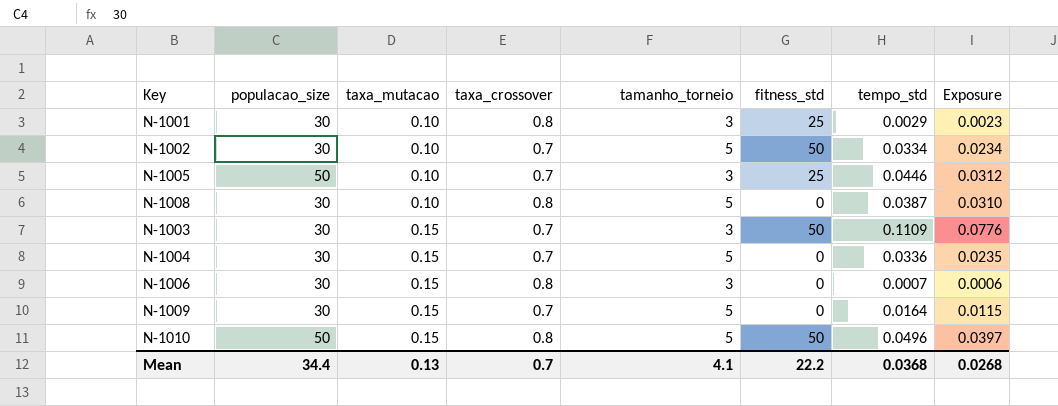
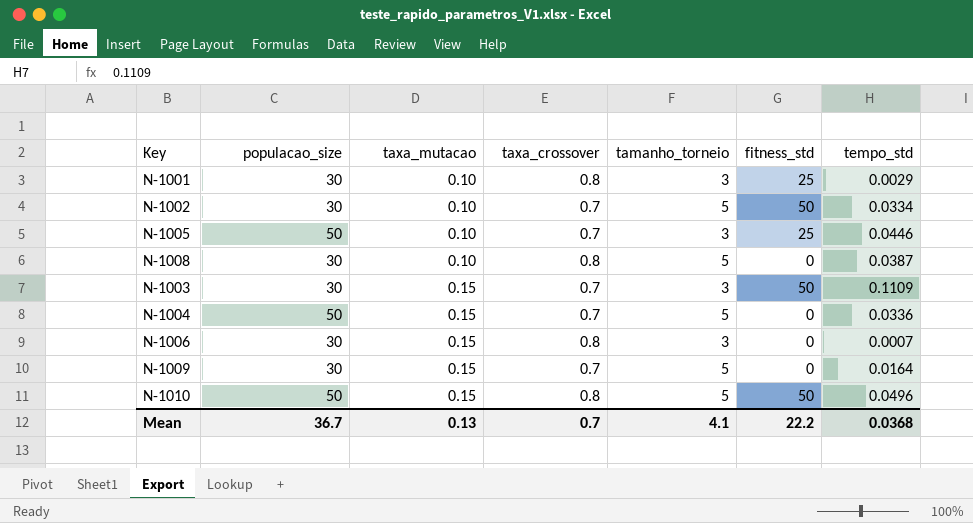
column Exposure | formula: [taxa_crossover] * [tempo_std] -> none
N-1004 | populacao_size: 30 -> 50
Mean | populacao_size: 34.4 -> 36.7

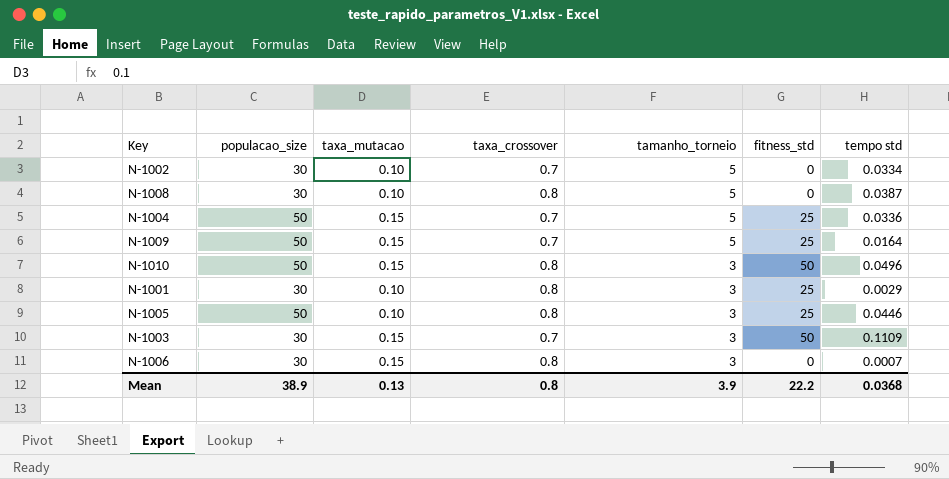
row order: taxa_mutacao ascending -> tamanho_torneio descending
column name: tempo_std -> tempo std
N-1002 | fitness_std: 50 -> 0
N-1004 | fitness_std: 0 -> 25
N-1009 | populacao_size: 30 -> 50
N-1009 | fitness_std: 0 -> 25
N-1010 | tamanho_torneio: 5 -> 3
N-1005 | taxa_crossover: 0.7 -> 0.8
Mean | populacao_size: 36.7 -> 38.9
Mean | taxa_crossover: 0.7 -> 0.8
Mean | tamanho_torneio: 4.1 -> 3.9

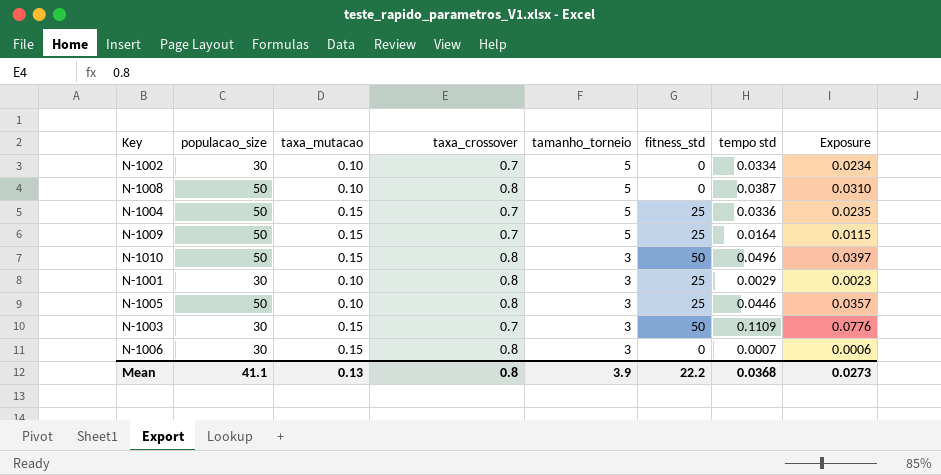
column Exposure | formula: none -> [taxa_crossover] * [tempo std]
N-1008 | populacao_size: 30 -> 50
Mean | populacao_size: 38.9 -> 41.1

